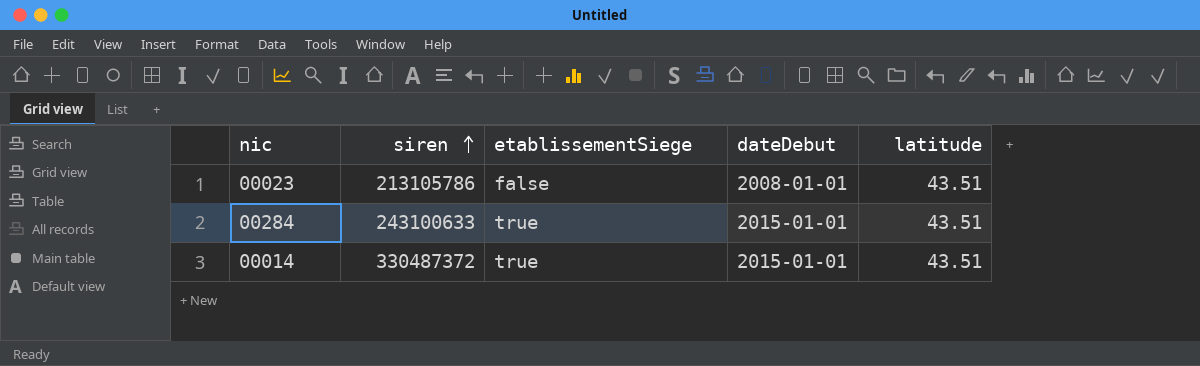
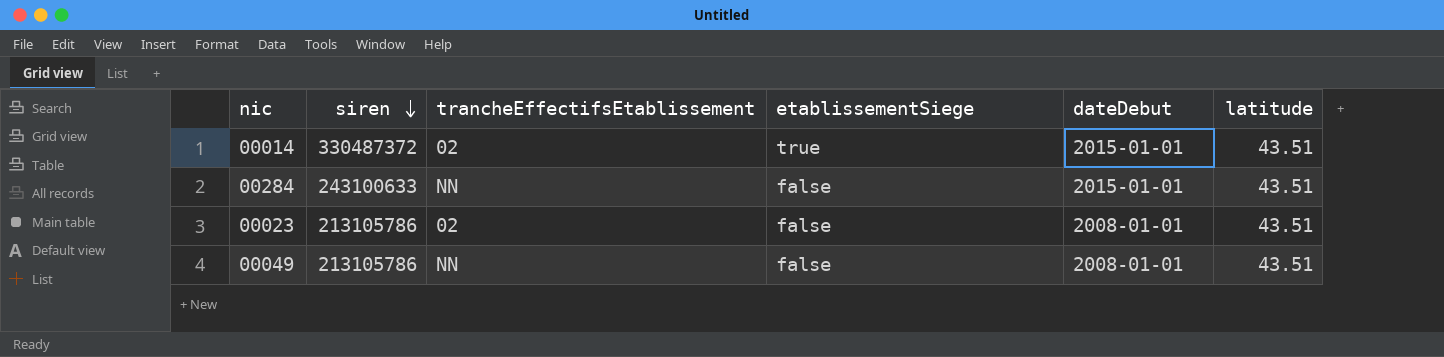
row order: siren ascending -> siren descending
column trancheEffectifsEtablissement | position: none -> 3
00284 | etablissementSiege: true -> false
row 00049: none -> 213105786 | NN | false | 2008-01-01 | 43.51

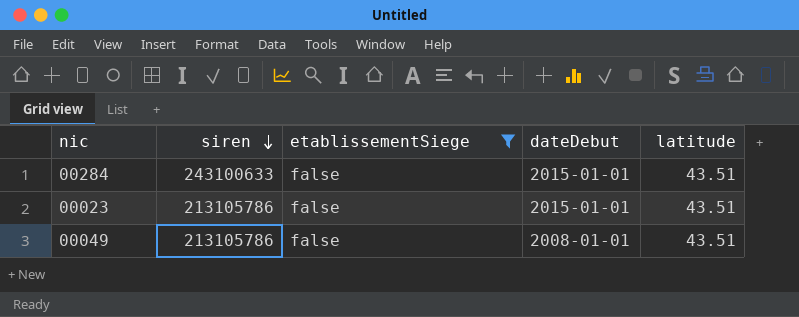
filter: none -> etablissementSiege = false
column trancheEffectifsEtablissement | position: 3 -> none
00023 | dateDebut: 2008-01-01 -> 2015-01-01

